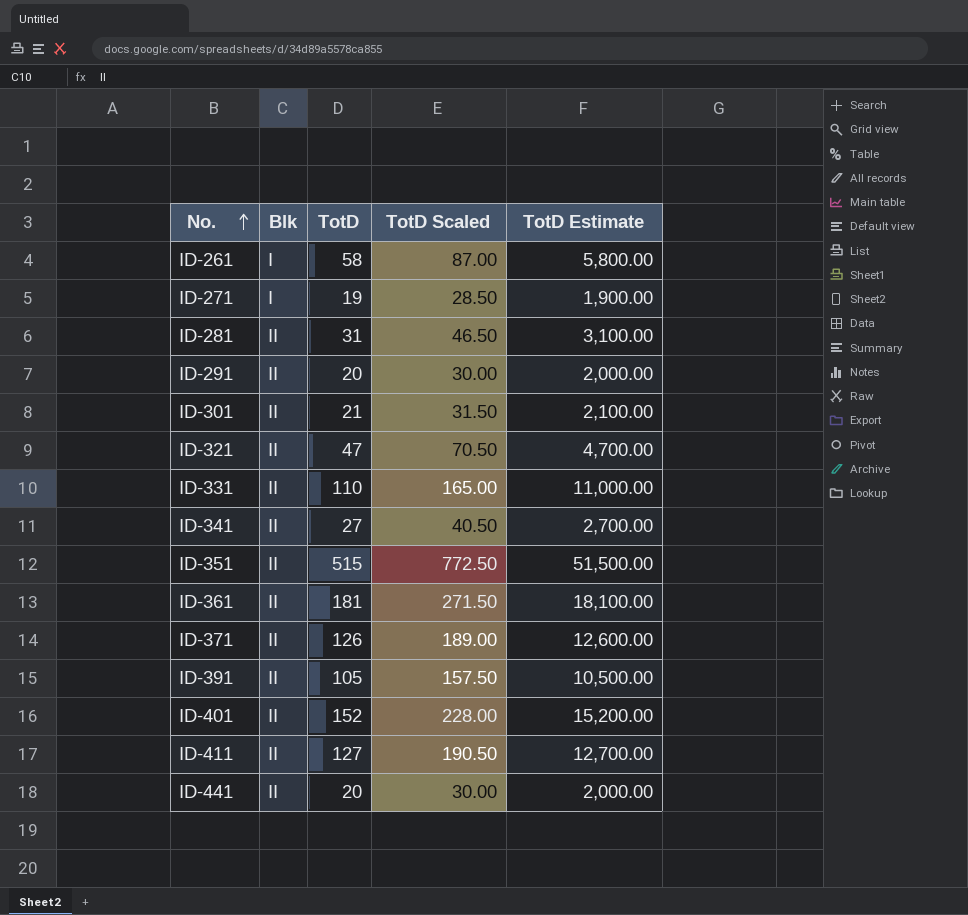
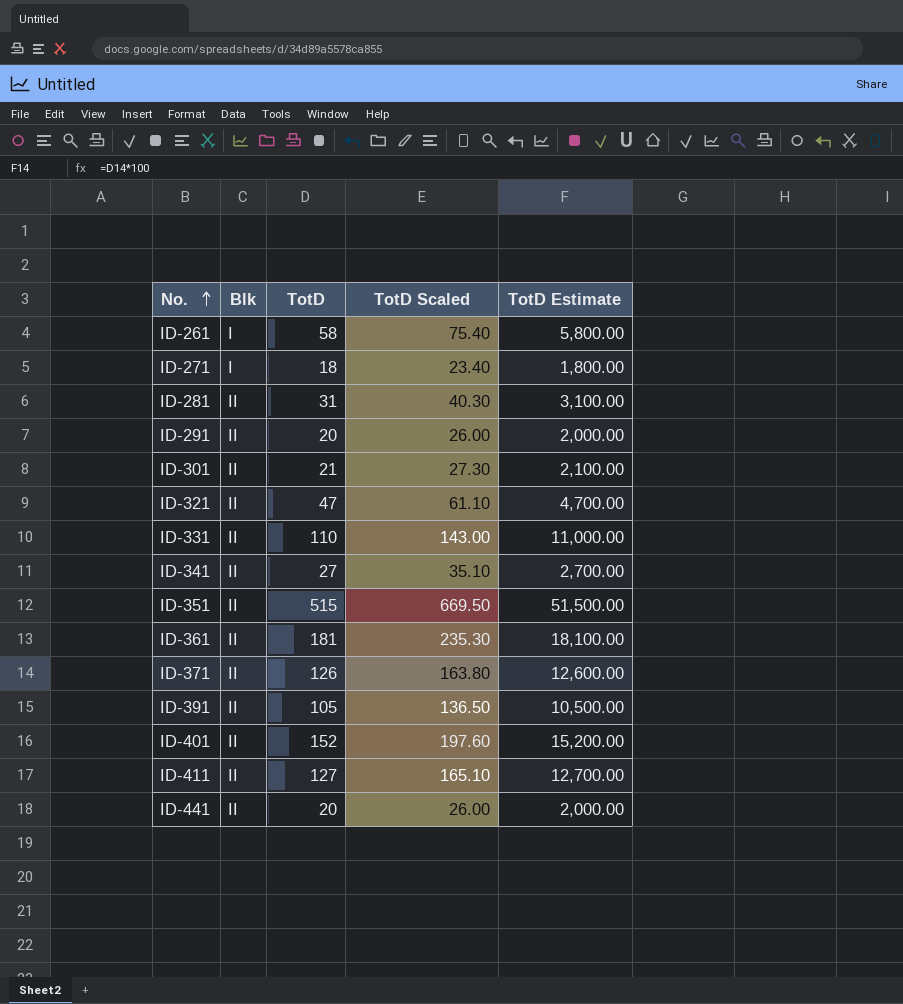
column TotD Scaled | formula: [TotD] * 1.5 -> [TotD] * 1.3
ID-271 | TotD: 19 -> 18
ID-271 | TotD Estimate: 1,900.00 -> 1,800.00

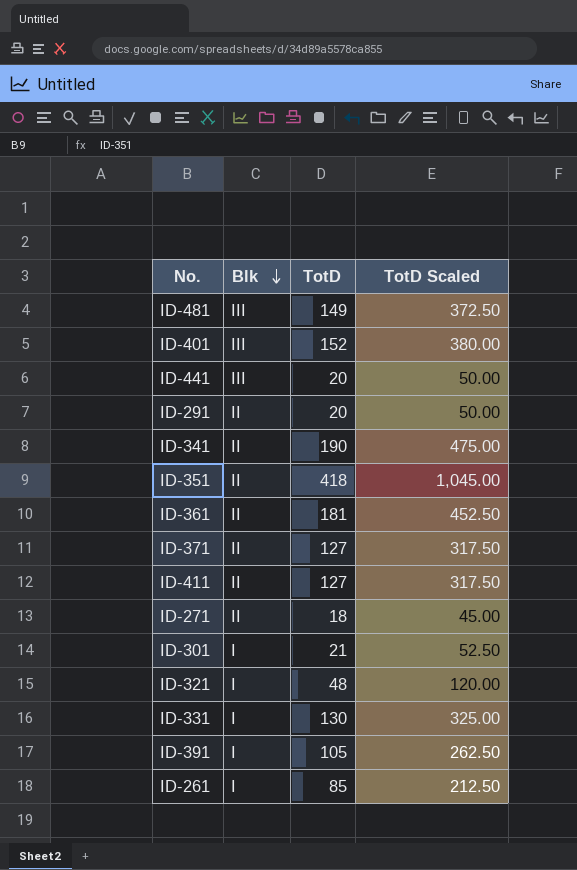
row order: No. ascending -> Blk descending
column TotD Estimate | formula: [TotD] * 100 -> none
column TotD Scaled | formula: [TotD] * 1.3 -> [TotD] * 2.5
row ID-281: II | 31 | 40.30 | 3,100.00 -> none
row ID-481: none -> III | 149 | 372.50
ID-401 | Blk: II -> III
ID-441 | Blk: II -> III
ID-341 | TotD: 27 -> 190
ID-351 | TotD: 515 -> 418
ID-371 | TotD: 126 -> 127
ID-271 | Blk: I -> II
ID-301 | Blk: II -> I
ID-321 | Blk: II -> I
ID-321 | TotD: 47 -> 48
ID-331 | Blk: II -> I
ID-331 | TotD: 110 -> 130
ID-391 | Blk: II -> I
ID-261 | TotD: 58 -> 85

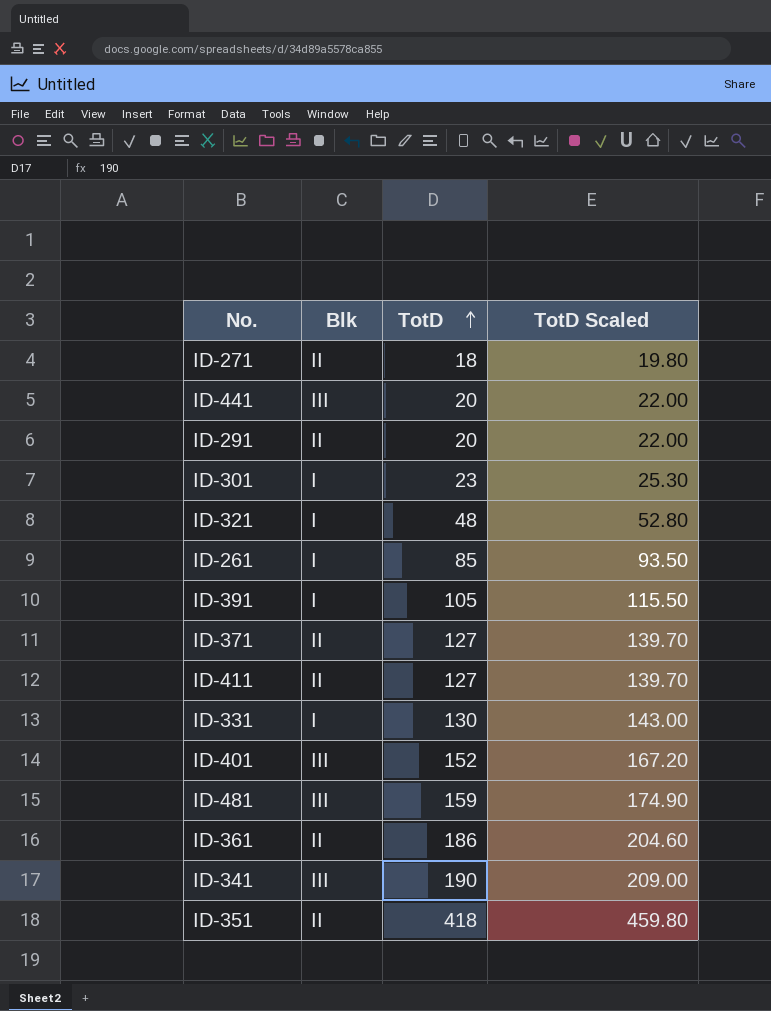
row order: Blk descending -> TotD ascending
column TotD Scaled | formula: [TotD] * 2.5 -> [TotD] * 1.1
ID-301 | TotD: 21 -> 23
ID-481 | TotD: 149 -> 159
ID-361 | TotD: 181 -> 186
ID-341 | Blk: II -> III

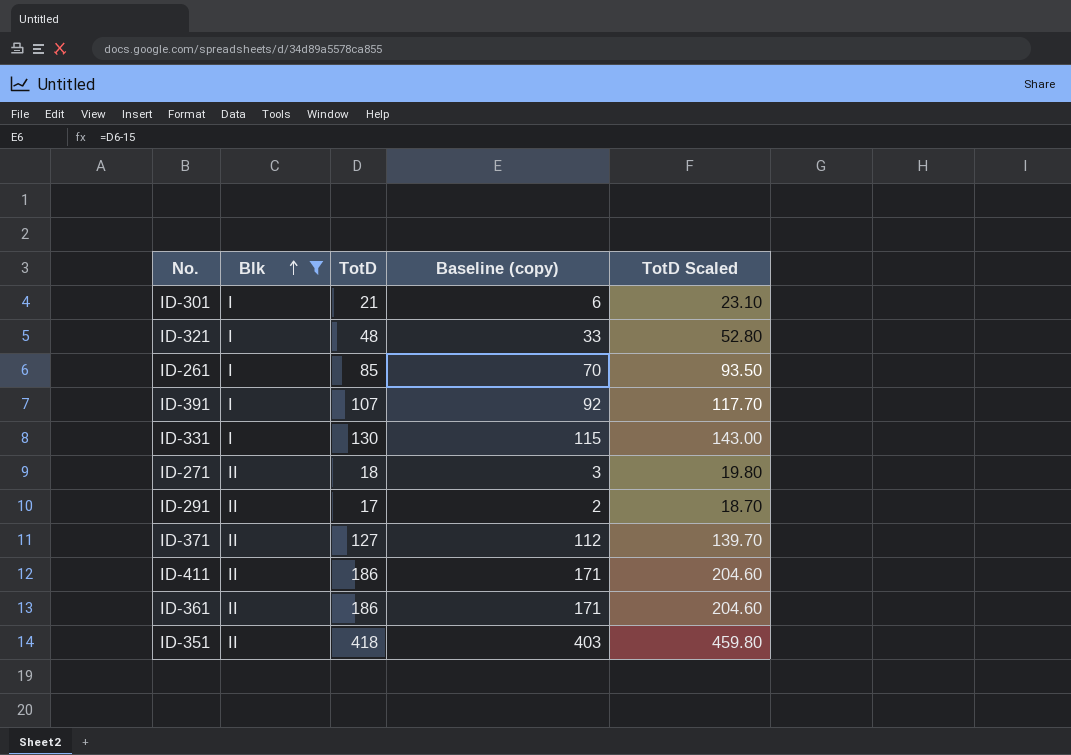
filter: none -> Blk != III
row order: TotD ascending -> Blk ascending
column Baseline (copy) | formula: none -> [TotD] - 15
ID-301 | TotD: 23 -> 21
ID-301 | TotD Scaled: 25.30 -> 23.10
ID-391 | TotD: 105 -> 107
ID-391 | TotD Scaled: 115.50 -> 117.70
ID-291 | TotD: 20 -> 17
ID-291 | TotD Scaled: 22.00 -> 18.70
ID-411 | TotD: 127 -> 186
ID-411 | TotD Scaled: 139.70 -> 204.60

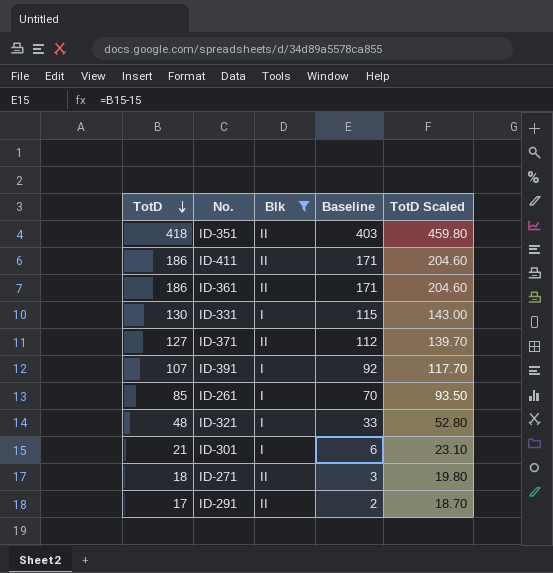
row order: Blk ascending -> TotD descending
column TotD | position: 3 -> 1
column name: Baseline (copy) -> Baseline

